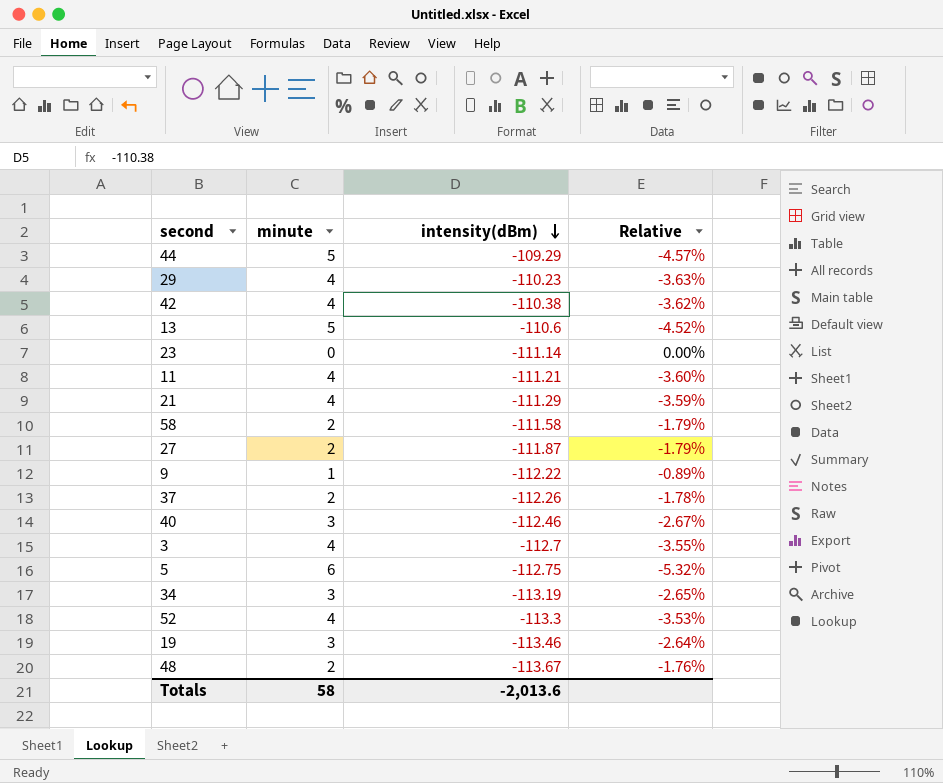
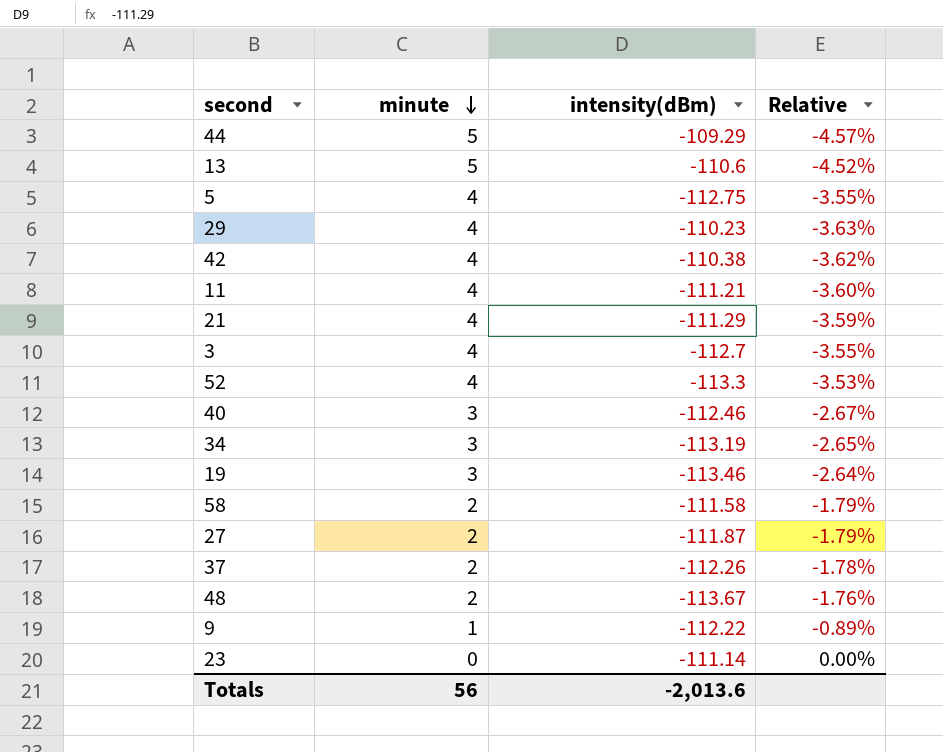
row order: intensity(dBm) descending -> minute descending
5 | minute: 6 -> 4
5 | Relative: -5.32% -> -3.55%
Totals | minute: 58 -> 56

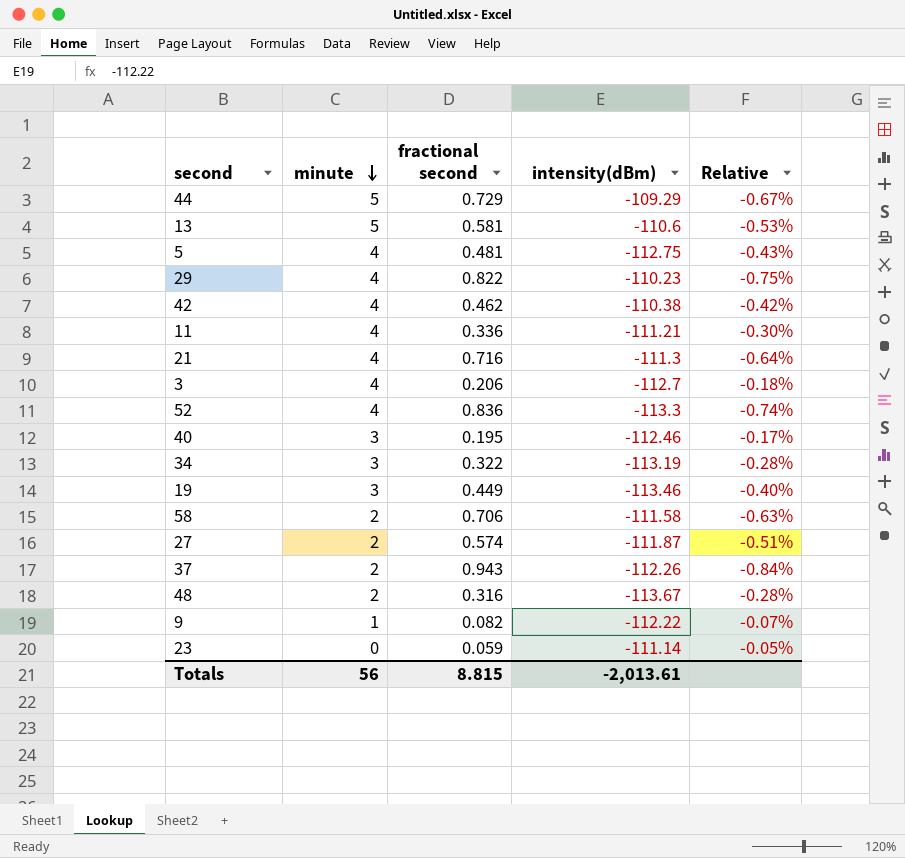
column fractional second | position: none -> 3
column Relative | formula: [minute] / [intensity(dBm)] -> [fractional second] / [intensity(dBm)]
21 | intensity(dBm): -111.29 -> -111.3
Totals | intensity(dBm): -2,013.6 -> -2,013.61

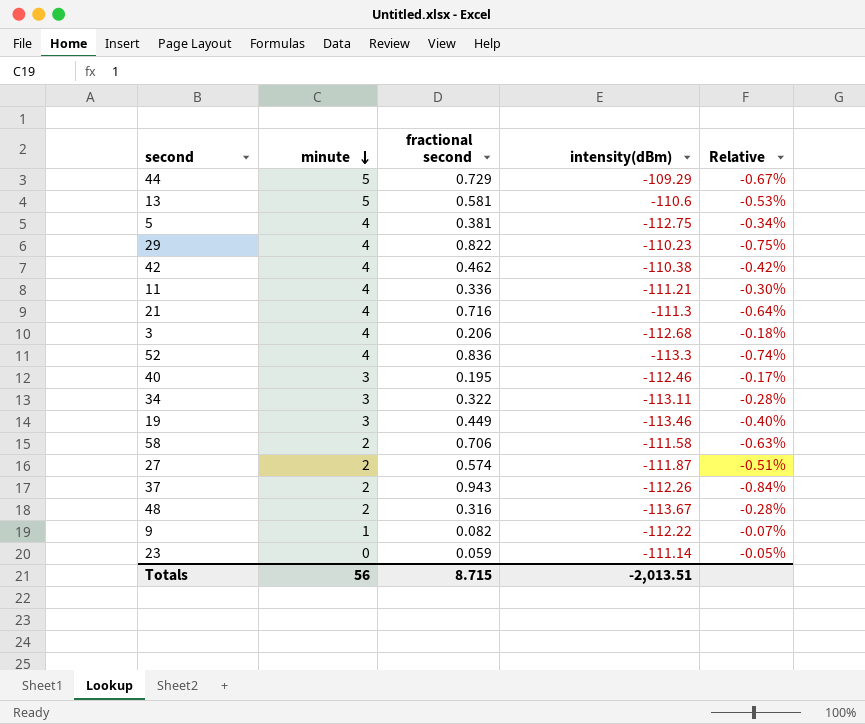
5 | fractional second: 0.481 -> 0.381
5 | Relative: -0.43% -> -0.34%
3 | intensity(dBm): -112.7 -> -112.68
34 | intensity(dBm): -113.19 -> -113.11
Totals | fractional second: 8.815 -> 8.715
Totals | intensity(dBm): -2,013.61 -> -2,013.51

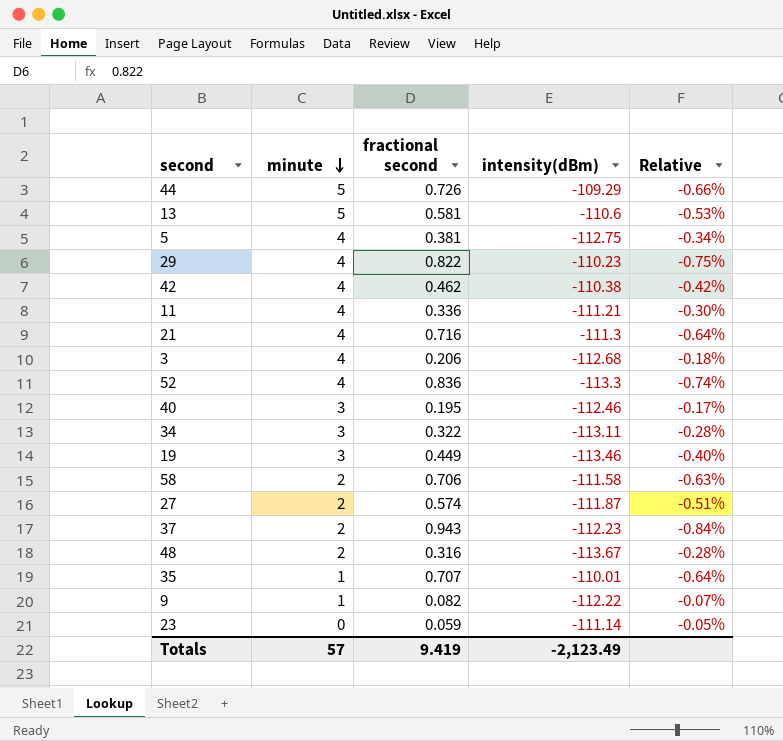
44 | fractional second: 0.729 -> 0.726
44 | Relative: -0.67% -> -0.66%
37 | intensity(dBm): -112.26 -> -112.23
row 35: none -> 1 | 0.707 | -110.01 | -0.64%
Totals | minute: 56 -> 57
Totals | fractional second: 8.715 -> 9.419
Totals | intensity(dBm): -2,013.51 -> -2,123.49

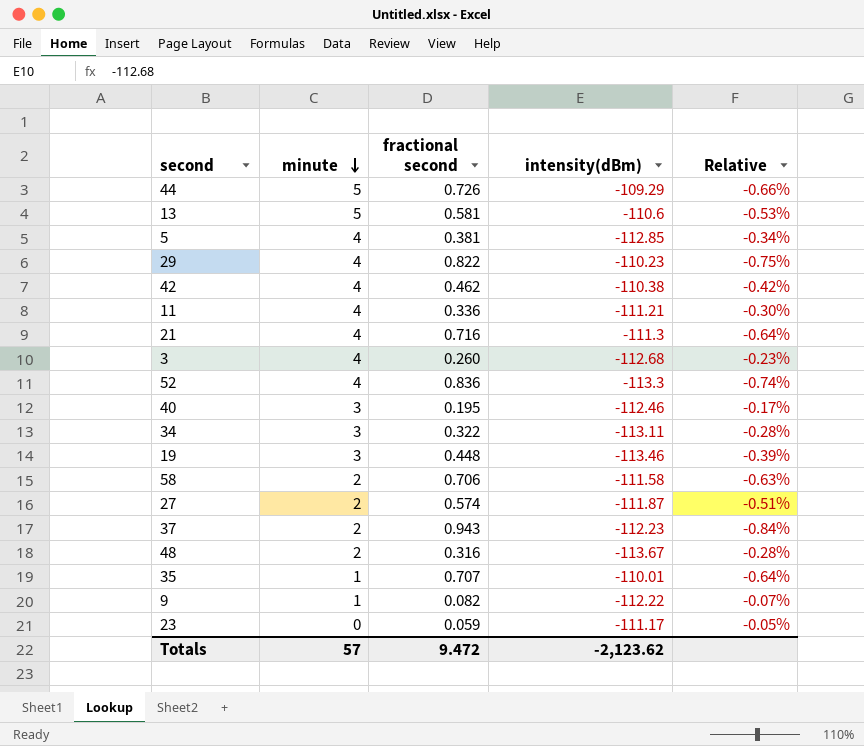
5 | intensity(dBm): -112.75 -> -112.85
3 | fractional second: 0.206 -> 0.260
3 | Relative: -0.18% -> -0.23%
19 | fractional second: 0.449 -> 0.448
19 | Relative: -0.40% -> -0.39%
23 | intensity(dBm): -111.14 -> -111.17
Totals | fractional second: 9.419 -> 9.472
Totals | intensity(dBm): -2,123.49 -> -2,123.62

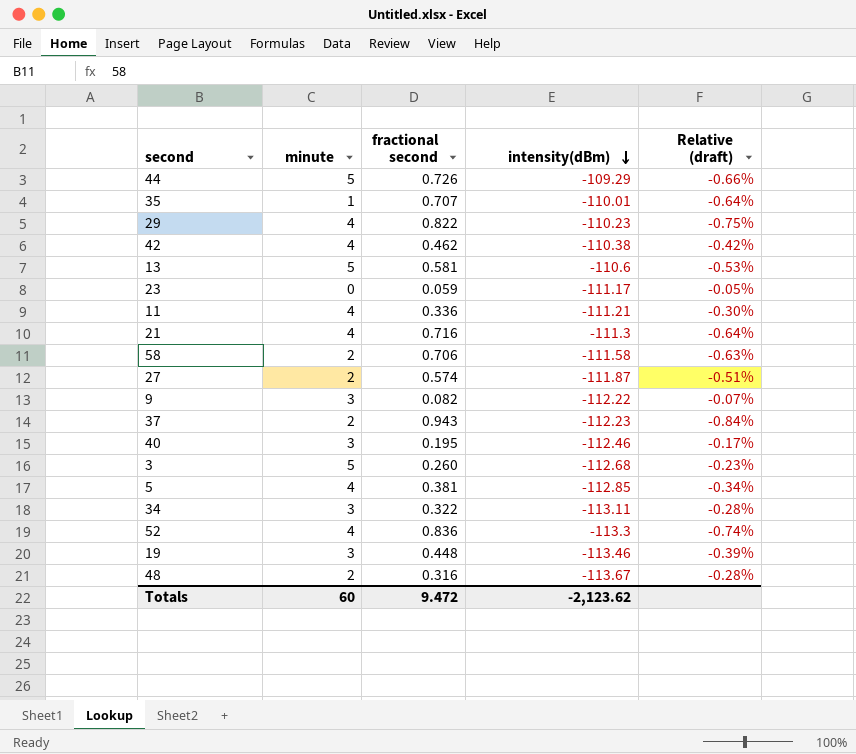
row order: minute descending -> intensity(dBm) descending
column name: Relative -> Relative (draft)
9 | minute: 1 -> 3
3 | minute: 4 -> 5
Totals | minute: 57 -> 60

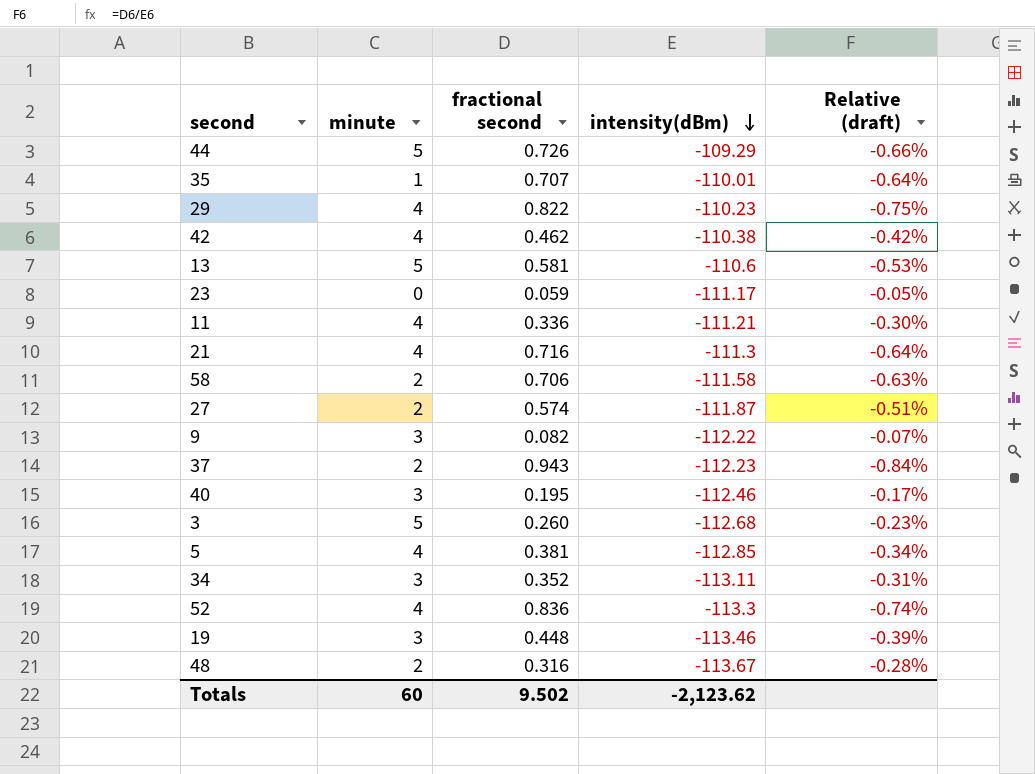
34 | fractional second: 0.322 -> 0.352
34 | Relative (draft): -0.28% -> -0.31%
Totals | fractional second: 9.472 -> 9.502

